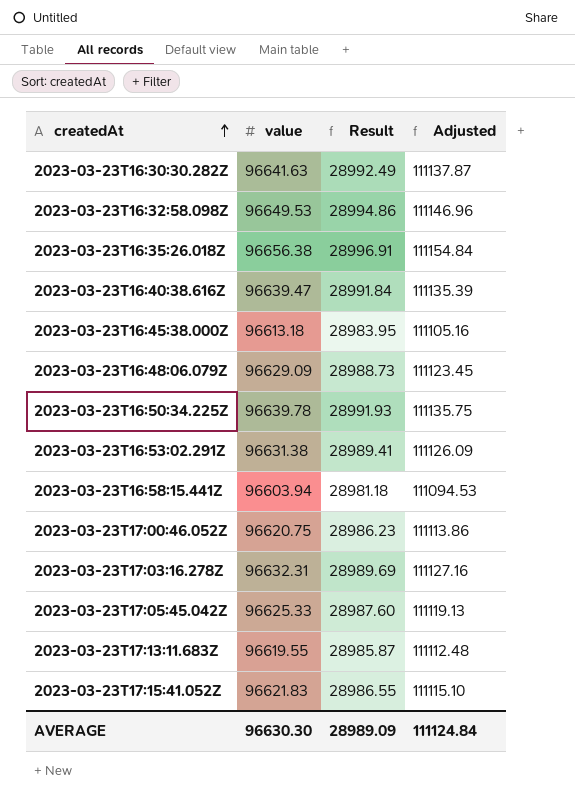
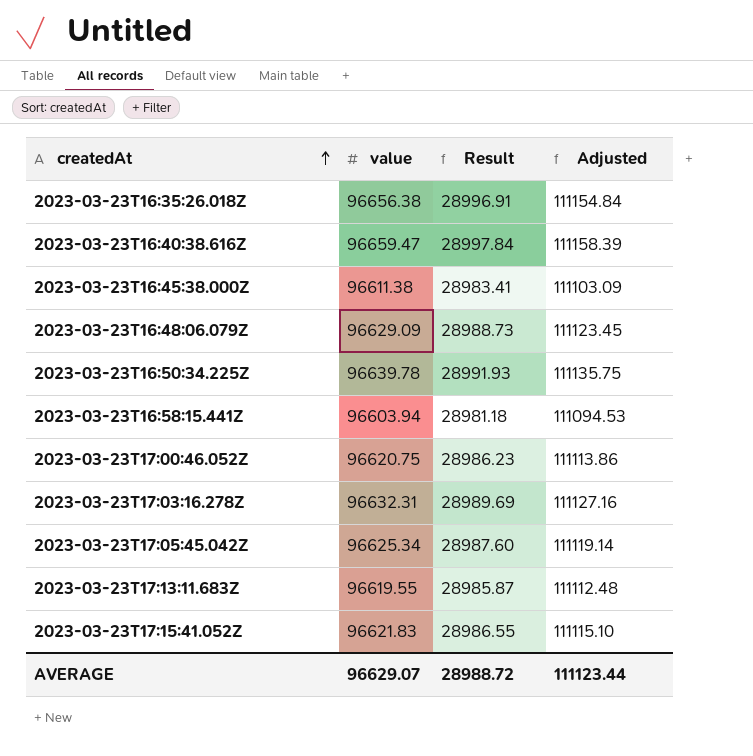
row 2023-03-23T16:30:30.282Z: 96641.63 | 28992.49 | 111137.87 -> none
row 2023-03-23T16:32:58.098Z: 96649.53 | 28994.86 | 111146.96 -> none
row 2023-03-23T16:53:02.291Z: 96631.38 | 28989.41 | 111126.09 -> none
2023-03-23T16:40:38.616Z | value: 96639.47 -> 96659.47
2023-03-23T16:40:38.616Z | Result: 28991.84 -> 28997.84
2023-03-23T16:40:38.616Z | Adjusted: 111135.39 -> 111158.39
2023-03-23T16:45:38.000Z | value: 96613.18 -> 96611.38
2023-03-23T16:45:38.000Z | Result: 28983.95 -> 28983.41
2023-03-23T16:45:38.000Z | Adjusted: 111105.16 -> 111103.09
2023-03-23T17:05:45.042Z | value: 96625.33 -> 96625.34
2023-03-23T17:05:45.042Z | Adjusted: 111119.13 -> 111119.14
AVERAGE | value: 96630.30 -> 96629.07
AVERAGE | Result: 28989.09 -> 28988.72
AVERAGE | Adjusted: 111124.84 -> 111123.44

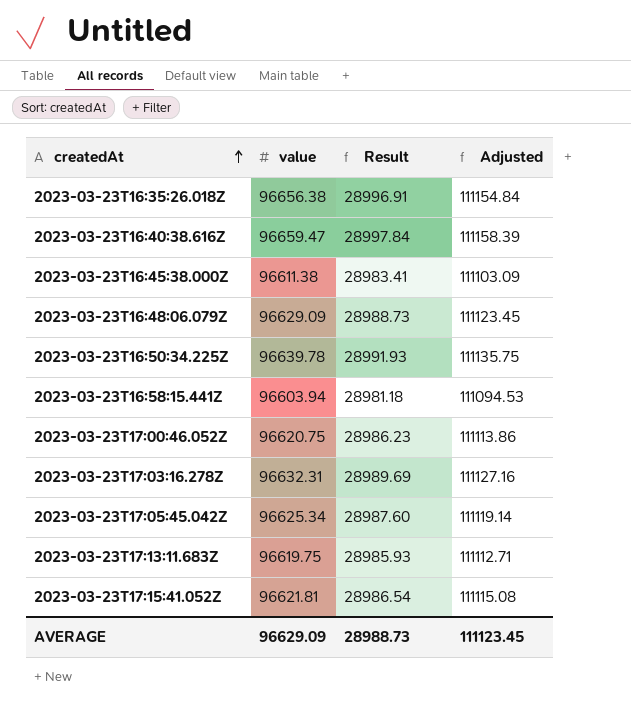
2023-03-23T17:13:11.683Z | value: 96619.55 -> 96619.75
2023-03-23T17:13:11.683Z | Result: 28985.87 -> 28985.93
2023-03-23T17:13:11.683Z | Adjusted: 111112.48 -> 111112.71
2023-03-23T17:15:41.052Z | value: 96621.83 -> 96621.81
2023-03-23T17:15:41.052Z | Result: 28986.55 -> 28986.54
2023-03-23T17:15:41.052Z | Adjusted: 111115.10 -> 111115.08
AVERAGE | value: 96629.07 -> 96629.09
AVERAGE | Result: 28988.72 -> 28988.73
AVERAGE | Adjusted: 111123.44 -> 111123.45

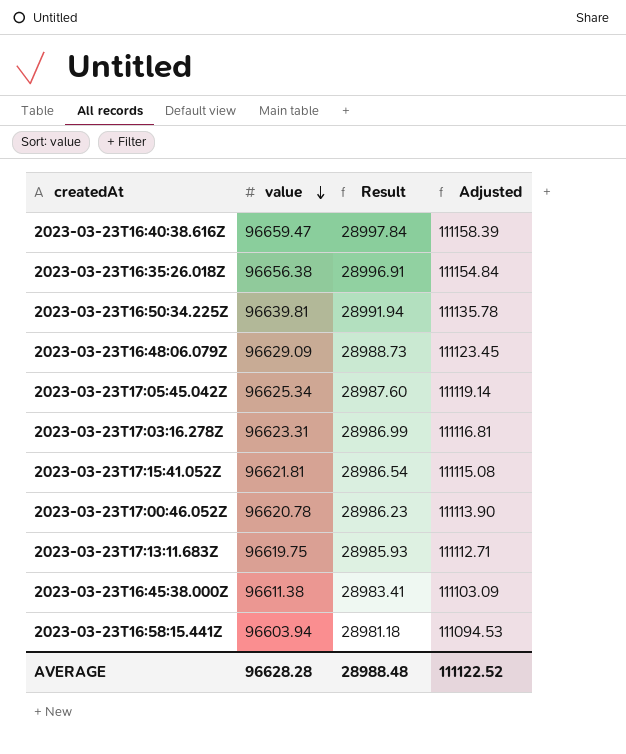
row order: createdAt ascending -> value descending
2023-03-23T16:50:34.225Z | value: 96639.78 -> 96639.81
2023-03-23T16:50:34.225Z | Result: 28991.93 -> 28991.94
2023-03-23T16:50:34.225Z | Adjusted: 111135.75 -> 111135.78
2023-03-23T17:03:16.278Z | value: 96632.31 -> 96623.31
2023-03-23T17:03:16.278Z | Result: 28989.69 -> 28986.99
2023-03-23T17:03:16.278Z | Adjusted: 111127.16 -> 111116.81
2023-03-23T17:00:46.052Z | value: 96620.75 -> 96620.78
2023-03-23T17:00:46.052Z | Adjusted: 111113.86 -> 111113.90
AVERAGE | value: 96629.09 -> 96628.28
AVERAGE | Result: 28988.73 -> 28988.48
AVERAGE | Adjusted: 111123.45 -> 111122.52

